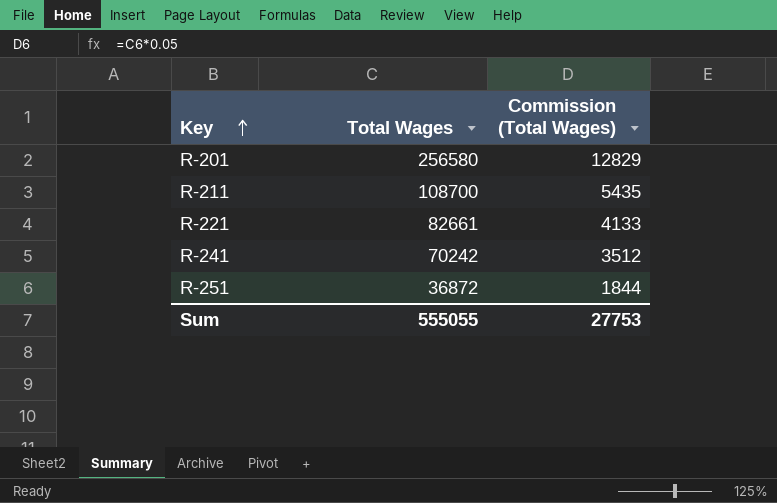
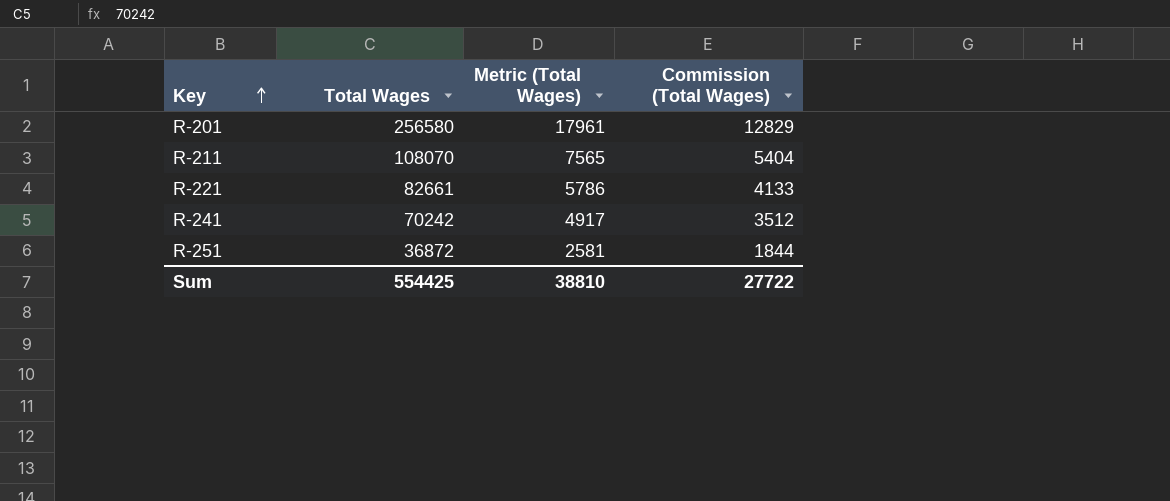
column Metric (Total Wages) | formula: none -> [Total Wages] * 0.07
R-211 | Total Wages: 108700 -> 108070
R-211 | Commission (Total Wages): 5435 -> 5404
Sum | Total Wages: 555055 -> 554425
Sum | Commission (Total Wages): 27753 -> 27722

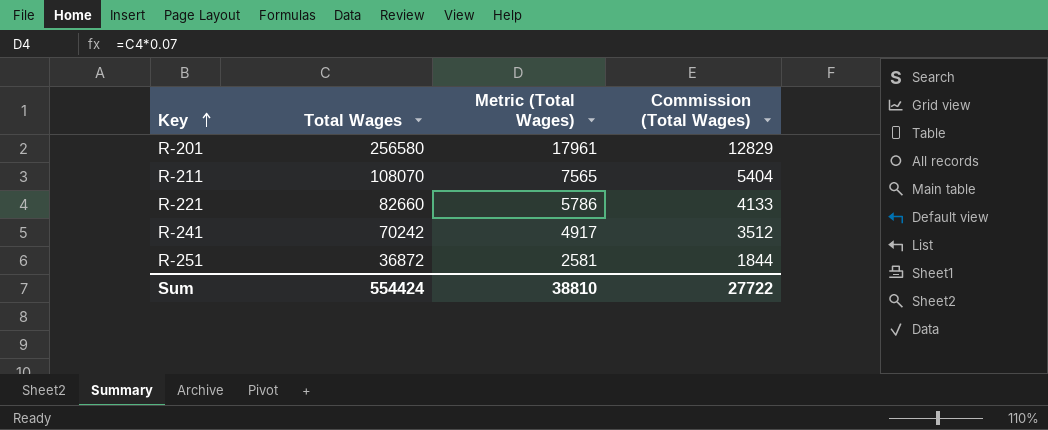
R-221 | Total Wages: 82661 -> 82660
Sum | Total Wages: 554425 -> 554424

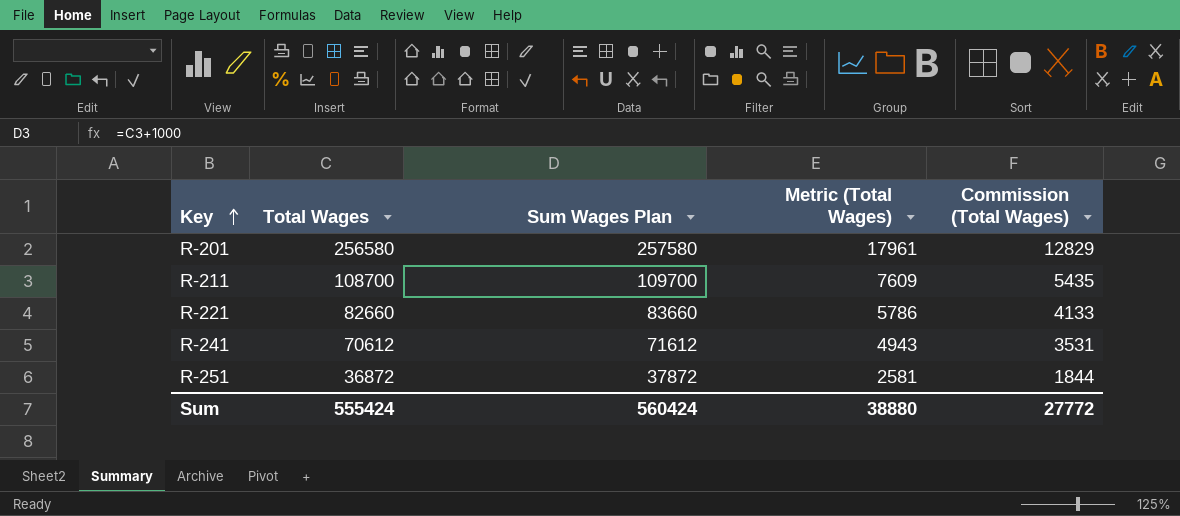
column Sum Wages Plan | formula: none -> [Total Wages] + 1000
R-211 | Total Wages: 108070 -> 108700
R-211 | Metric (Total Wages): 7565 -> 7609
R-211 | Commission (Total Wages): 5404 -> 5435
R-241 | Total Wages: 70242 -> 70612
R-241 | Metric (Total Wages): 4917 -> 4943
R-241 | Commission (Total Wages): 3512 -> 3531
Sum | Total Wages: 554424 -> 555424
Sum | Metric (Total Wages): 38810 -> 38880
Sum | Commission (Total Wages): 27722 -> 27772

